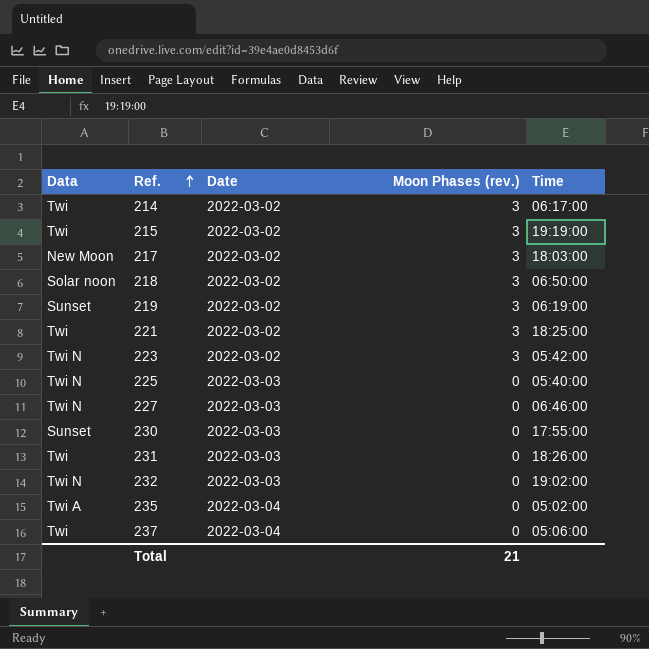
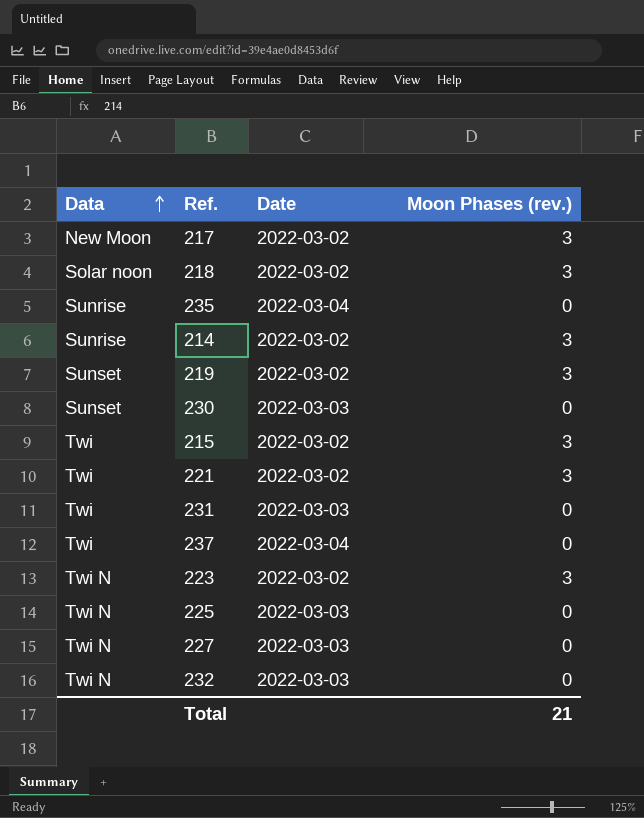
row order: Ref. ascending -> Data ascending
column Time | position: 5 -> none
235 | Data: Twi A -> Sunrise
214 | Data: Twi -> Sunrise

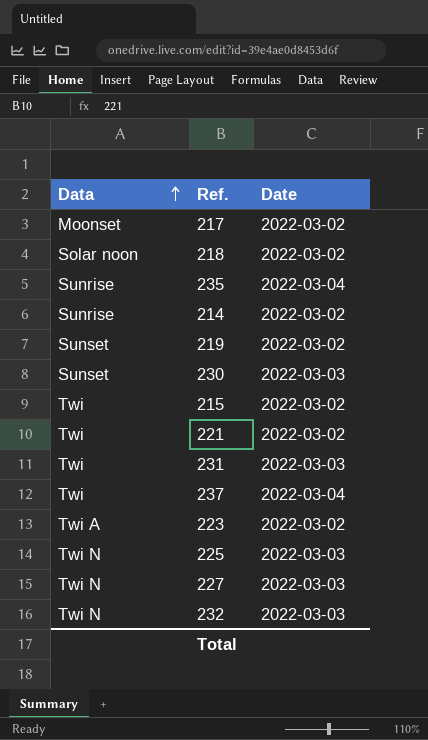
column Moon Phases (rev.) | position: 4 -> none
217 | Data: New Moon -> Moonset
223 | Data: Twi N -> Twi A

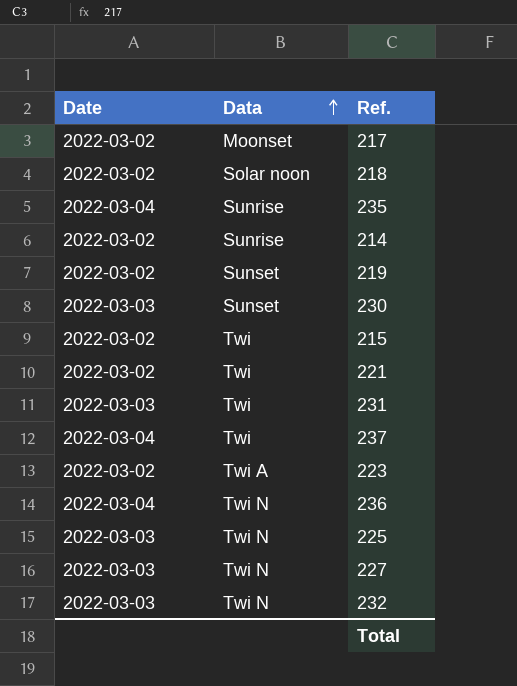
column Date | position: 3 -> 1
row 236: none -> 2022-03-04 | Twi N

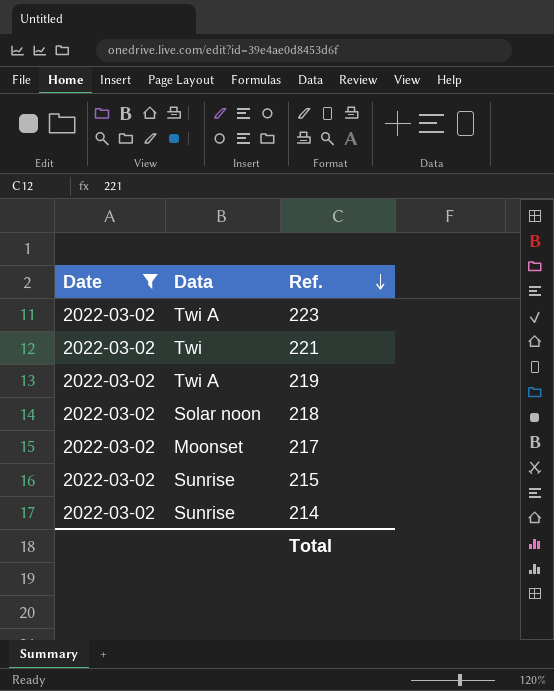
filter: none -> Date = 2022-03-02
row order: Data ascending -> Ref. descending
219 | Data: Sunset -> Twi A
215 | Data: Twi -> Sunrise

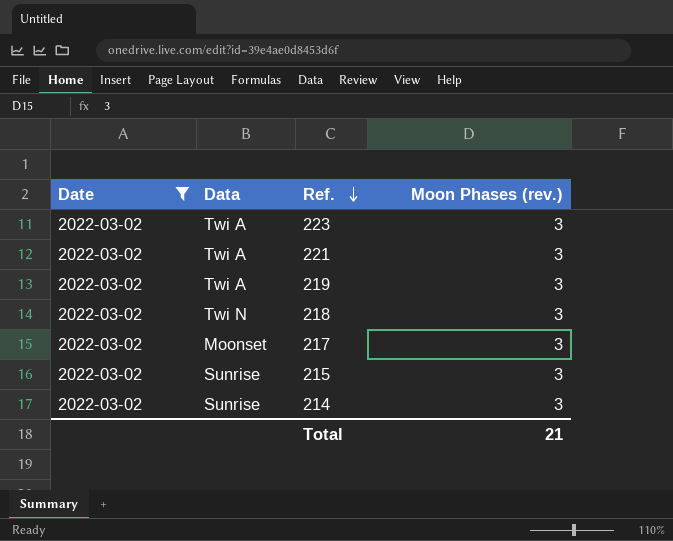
column Moon Phases (rev.) | position: none -> 4
221 | Data: Twi -> Twi A
218 | Data: Solar noon -> Twi N

